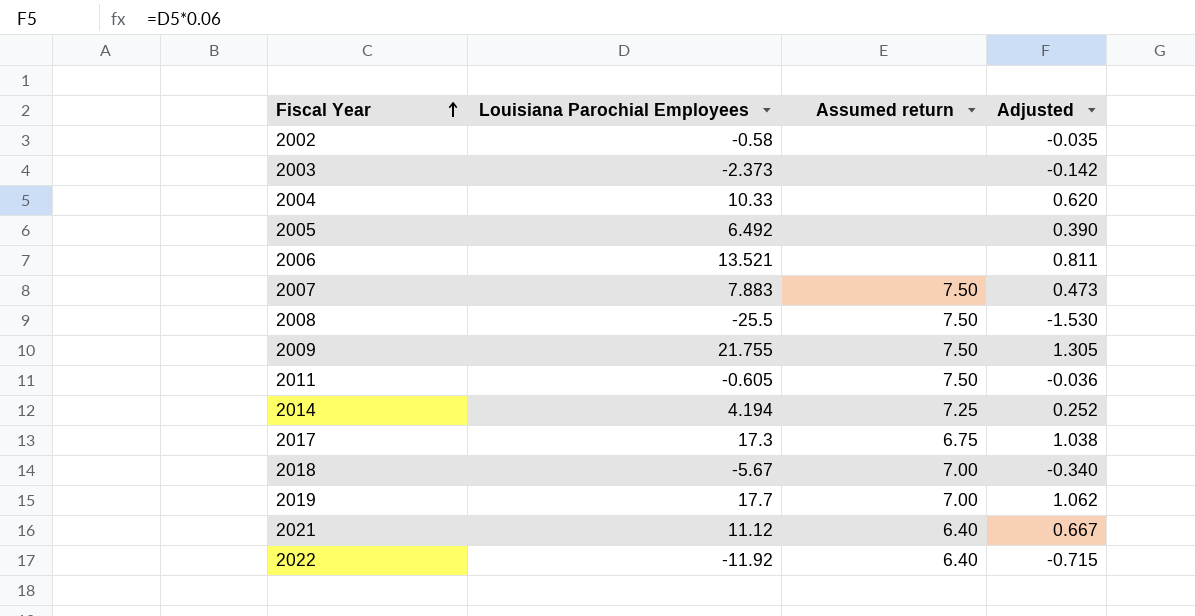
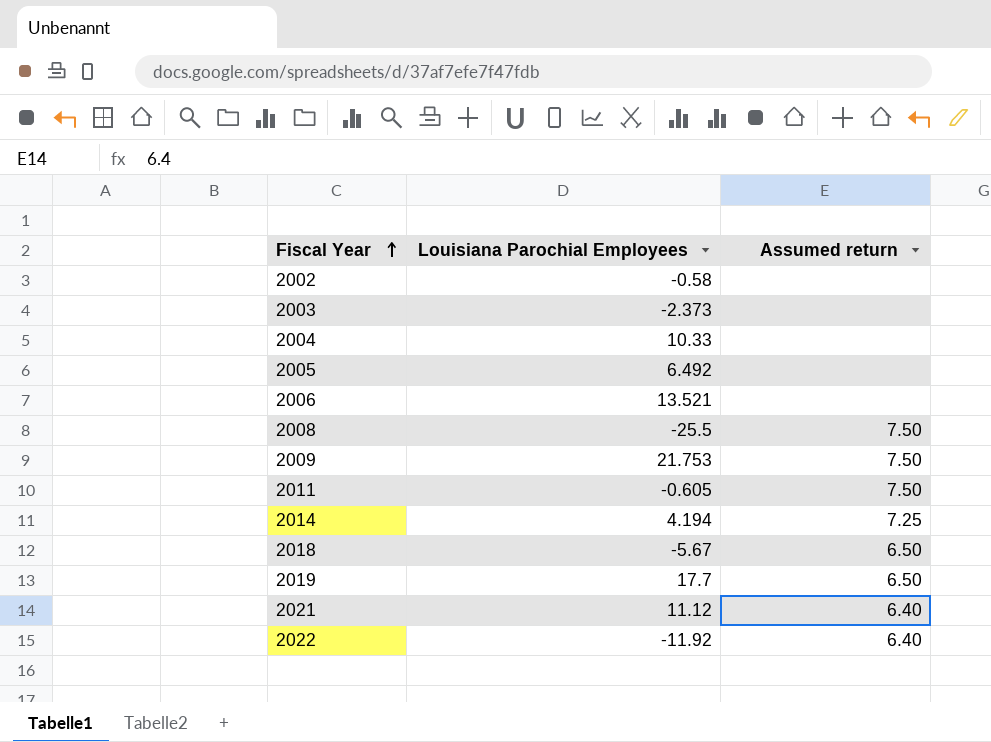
column Adjusted | formula: [Louisiana Parochial Employees] * 0.06 -> none
row 2007: 7.883 | 7.50 | 0.473 -> none
row 2017: 17.3 | 6.75 | 1.038 -> none
2009 | Louisiana Parochial Employees: 21.755 -> 21.753
2018 | Assumed return: 7.00 -> 6.50
2019 | Assumed return: 7.00 -> 6.50

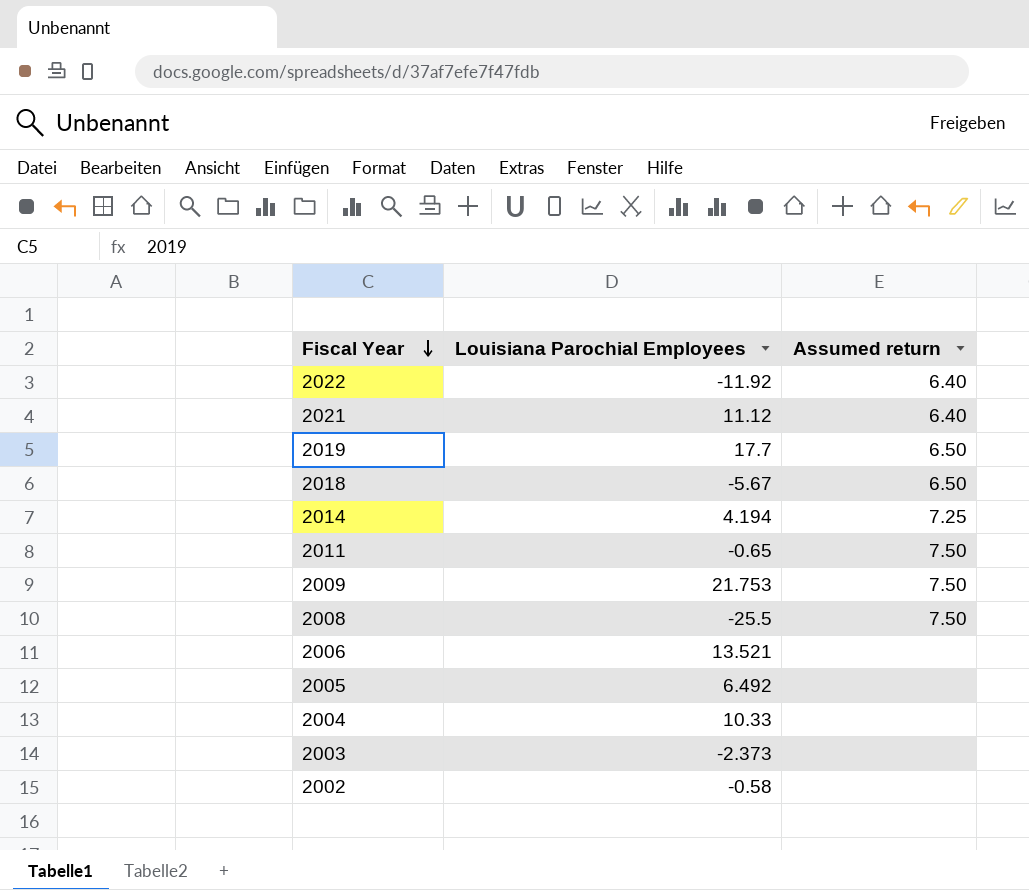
row order: Fiscal Year ascending -> Fiscal Year descending
2011 | Louisiana Parochial Employees: -0.605 -> -0.65

